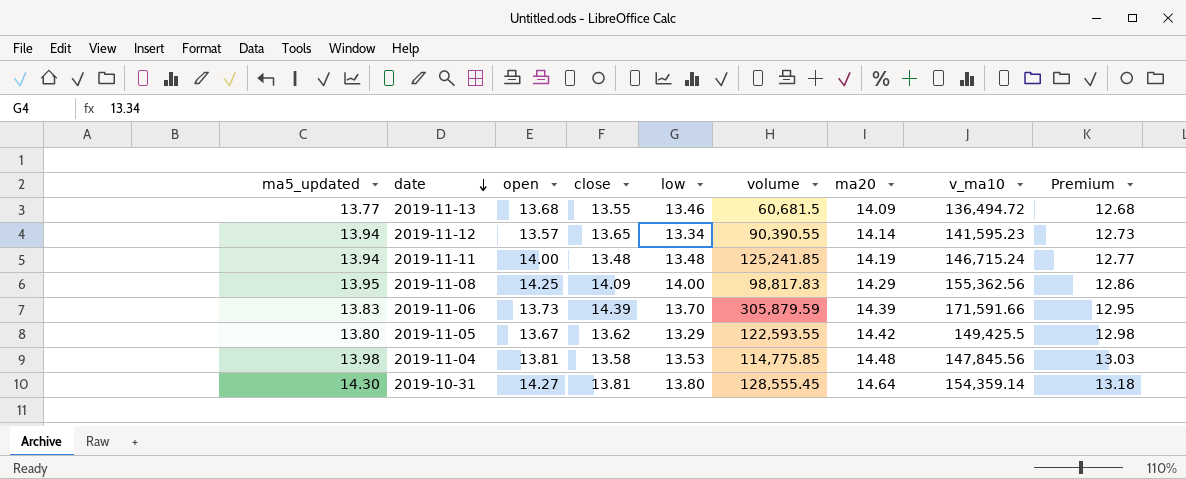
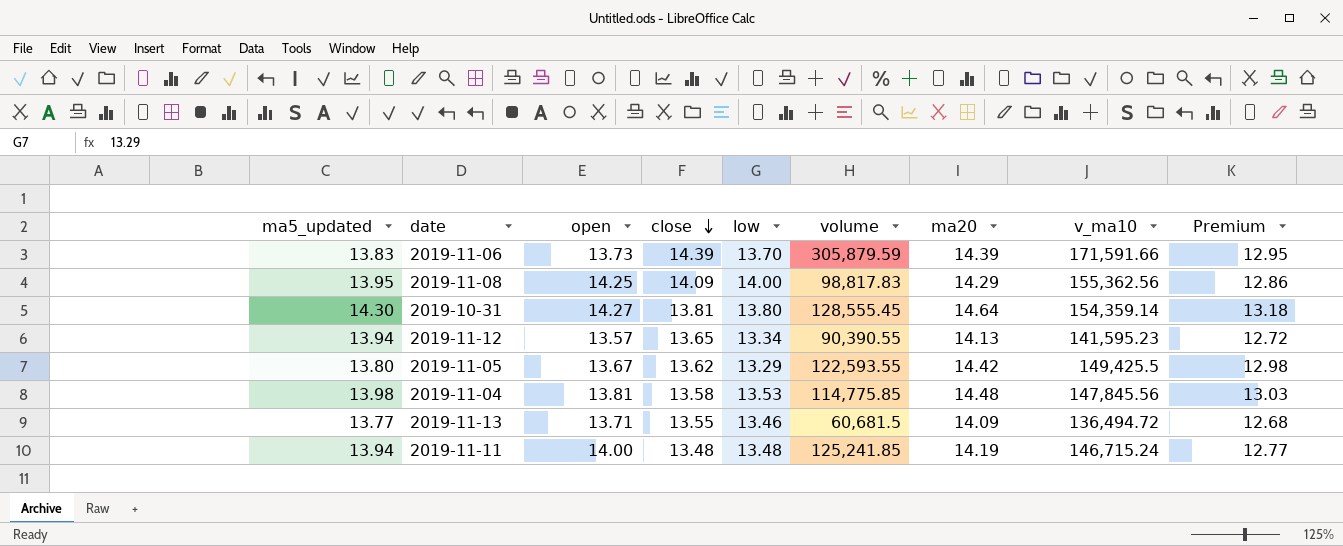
row order: date descending -> close descending
2019-11-12 | ma20: 14.14 -> 14.13
2019-11-12 | Premium: 12.73 -> 12.72
2019-11-13 | open: 13.68 -> 13.71

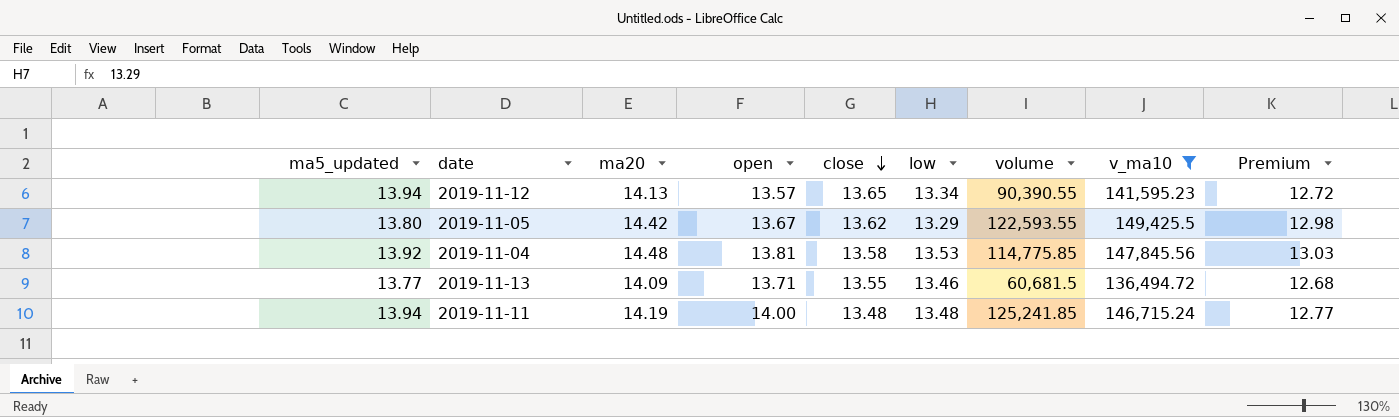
filter: none -> v_ma10 <= 149,425.5
column ma20 | position: 7 -> 3
2019-11-04 | ma5_updated: 13.98 -> 13.92

